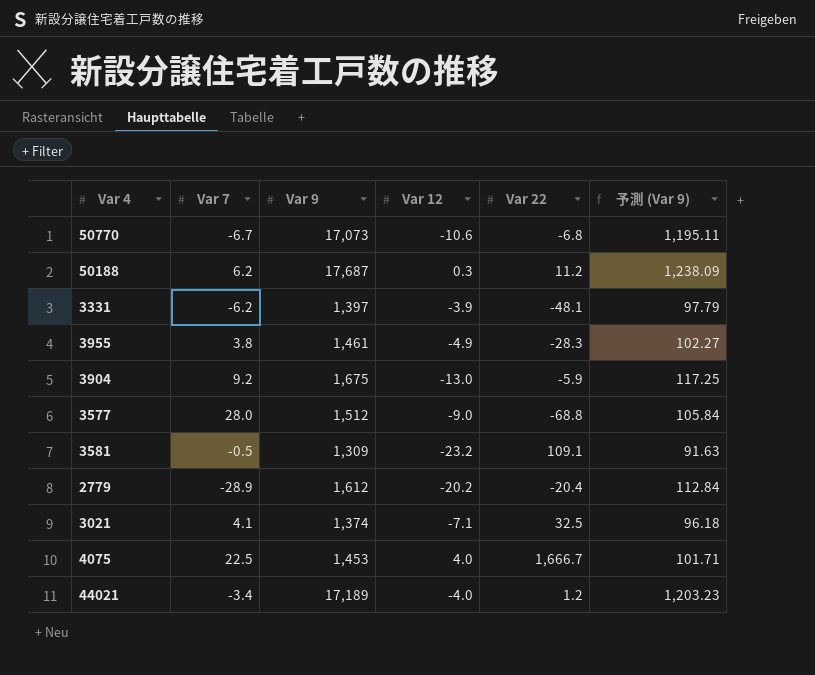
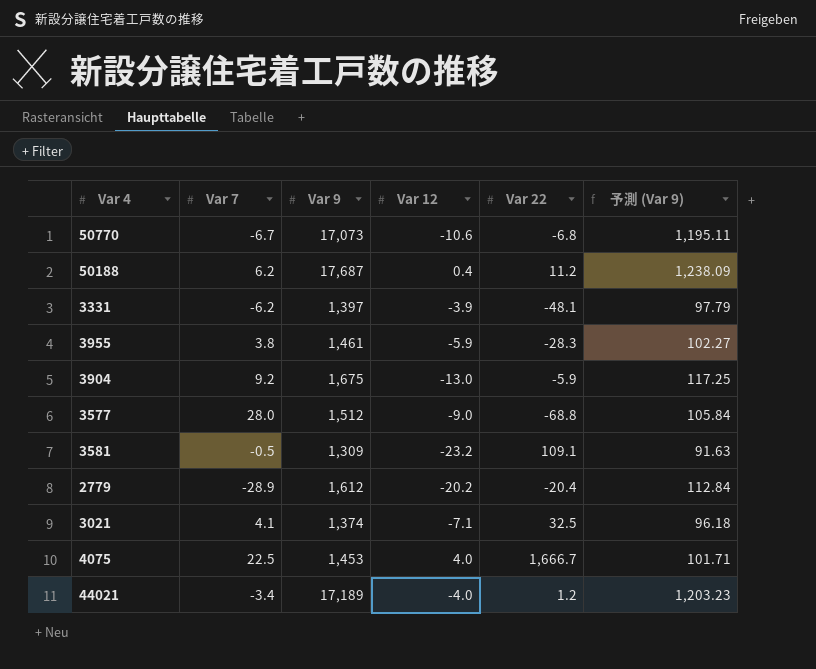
50188 | Var 12: 0.3 -> 0.4
3955 | Var 12: -4.9 -> -5.9

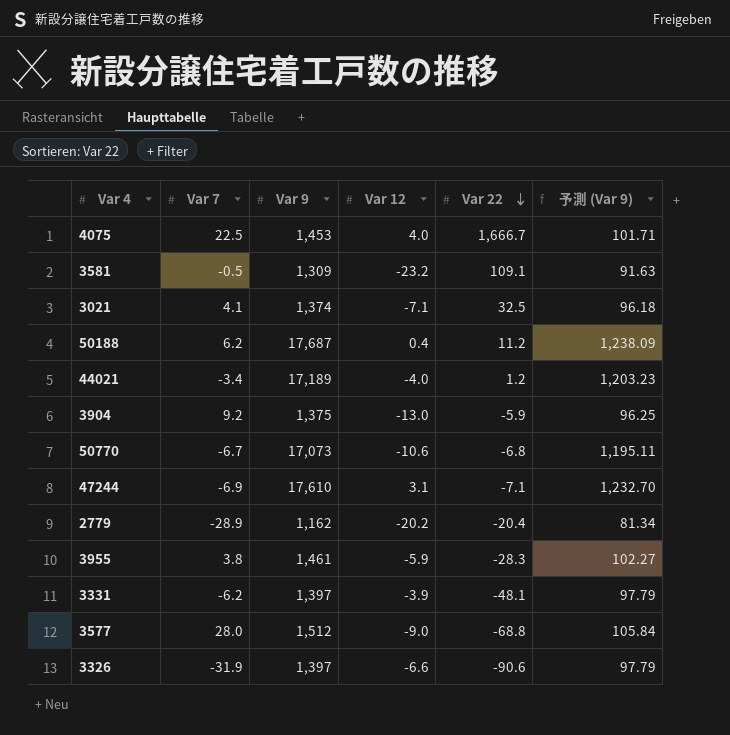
row order: none -> Var 22 descending
3904 | Var 9: 1,675 -> 1,375
3904 | 予測 (Var 9): 117.25 -> 96.25
row 47244: none -> -6.9 | 17,610 | 3.1 | -7.1 | 1,232.70
2779 | Var 9: 1,612 -> 1,162
2779 | 予測 (Var 9): 112.84 -> 81.34
row 3326: none -> -31.9 | 1,397 | -6.6 | -90.6 | 97.79

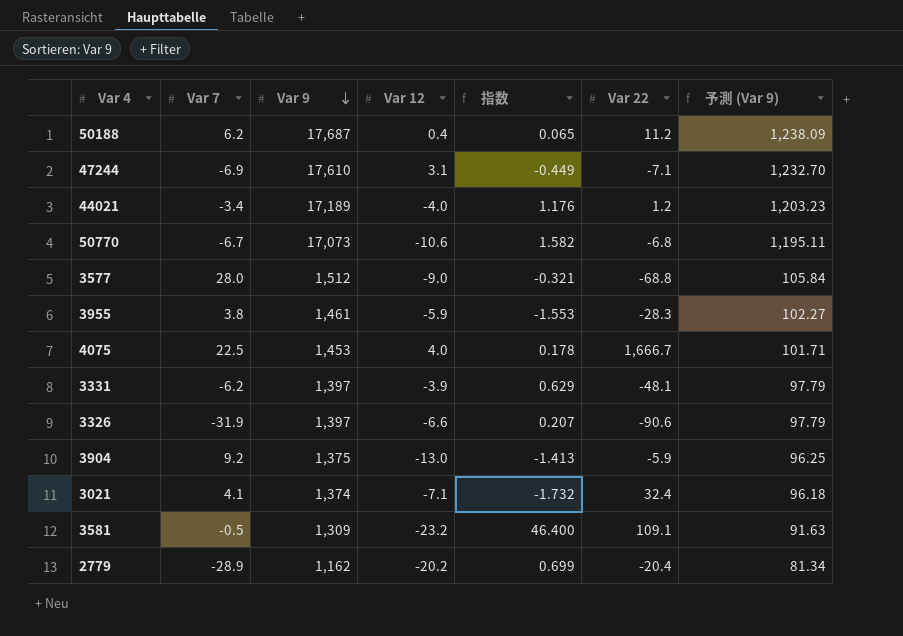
row order: Var 22 descending -> Var 9 descending
column 指数 | formula: none -> [Var 12] / [Var 7]
3021 | Var 22: 32.5 -> 32.4

